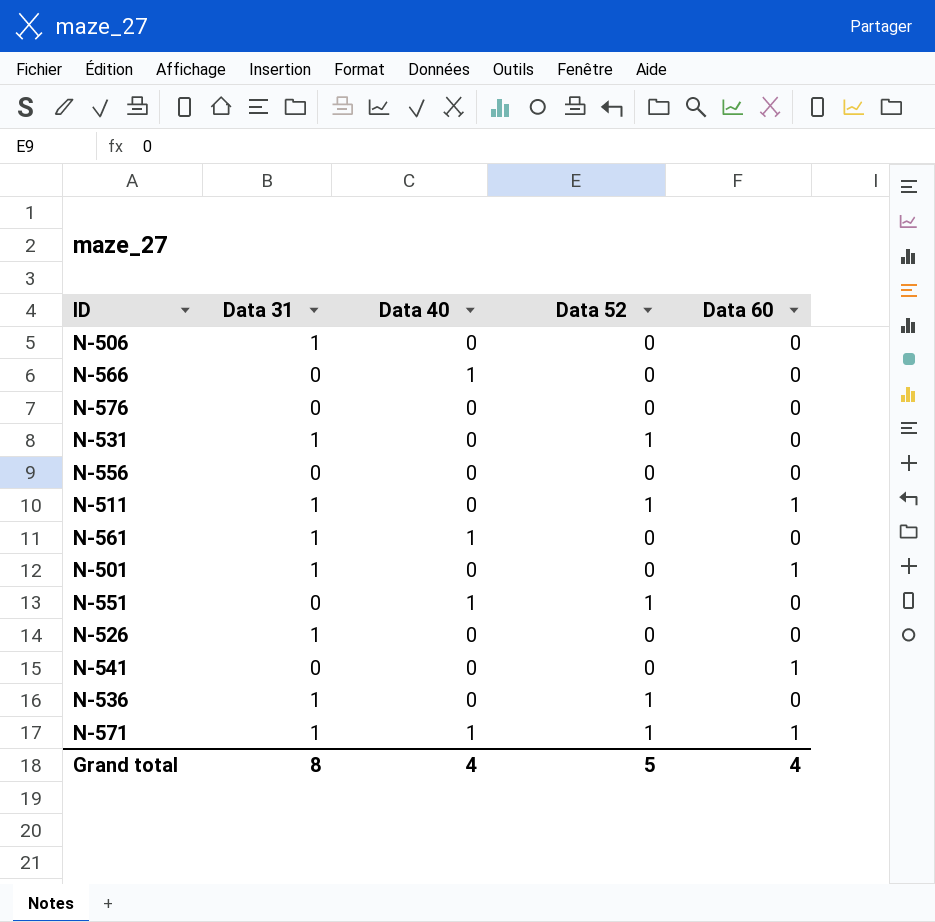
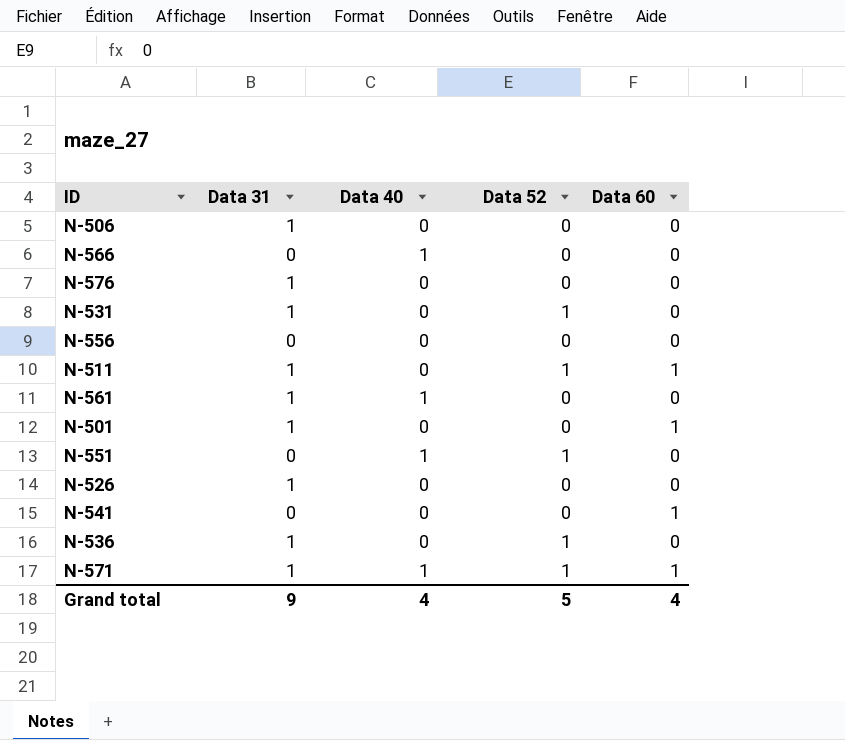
N-576 | Data 31: 0 -> 1
Grand total | Data 31: 8 -> 9

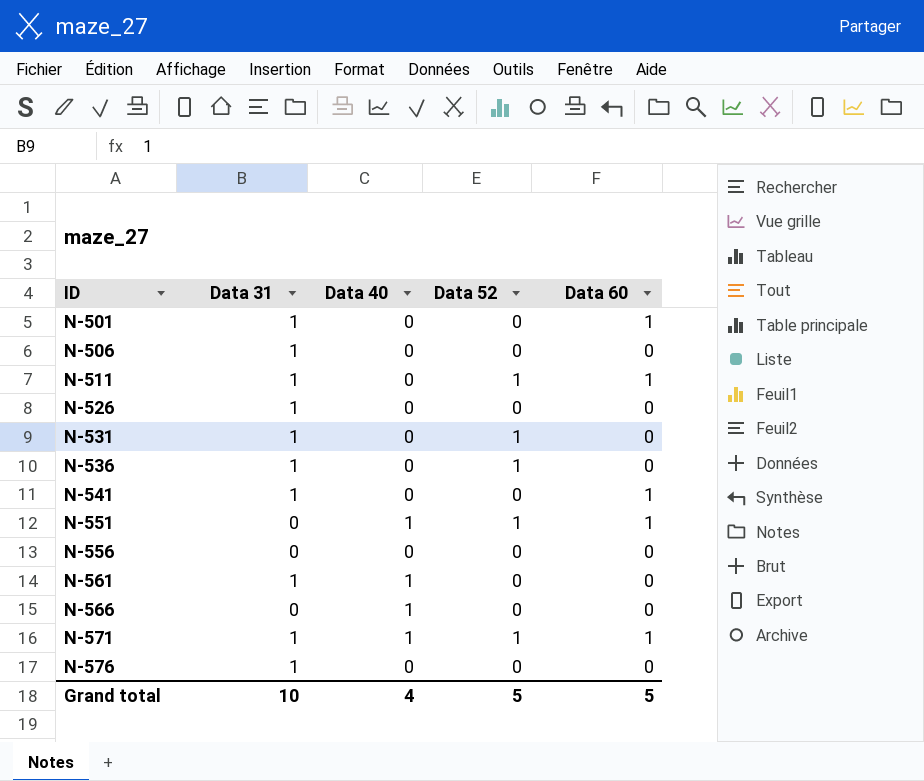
row order: none -> ID ascending
N-541 | Data 31: 0 -> 1
N-551 | Data 60: 0 -> 1
Grand total | Data 31: 9 -> 10
Grand total | Data 60: 4 -> 5

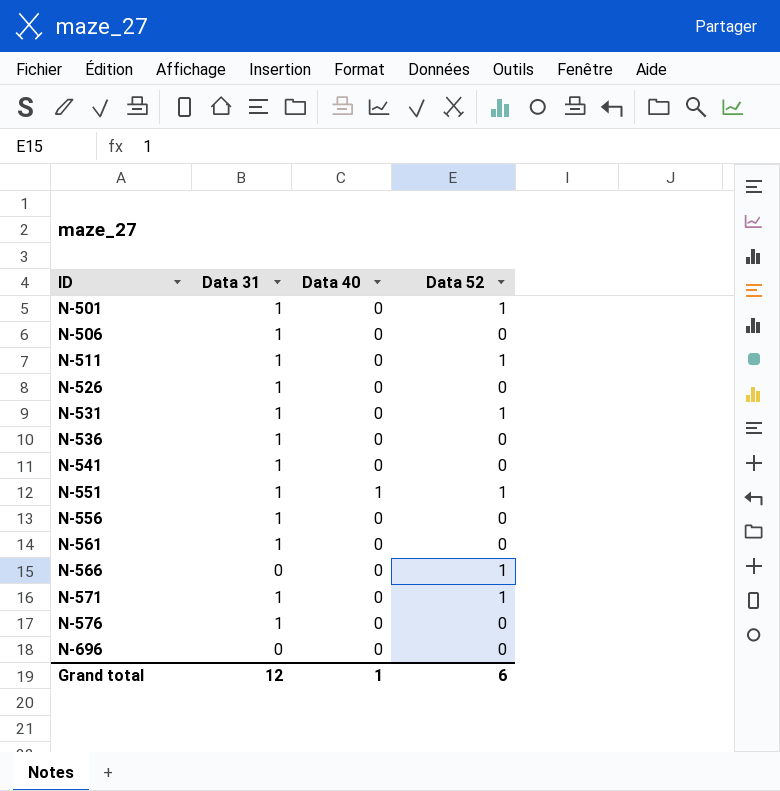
column Data 60 | position: 5 -> none
N-501 | Data 52: 0 -> 1
N-536 | Data 52: 1 -> 0
N-551 | Data 31: 0 -> 1
N-556 | Data 31: 0 -> 1
N-561 | Data 40: 1 -> 0
N-566 | Data 40: 1 -> 0
N-566 | Data 52: 0 -> 1
N-571 | Data 40: 1 -> 0
row N-696: none -> 0 | 0 | 0
Grand total | Data 31: 10 -> 12
Grand total | Data 40: 4 -> 1
Grand total | Data 52: 5 -> 6

